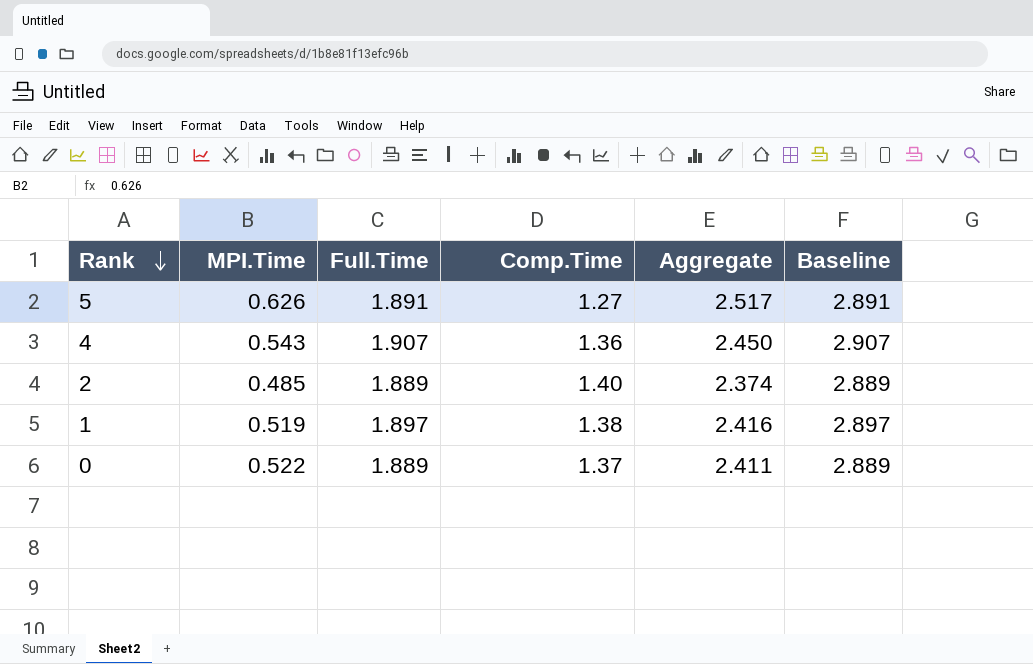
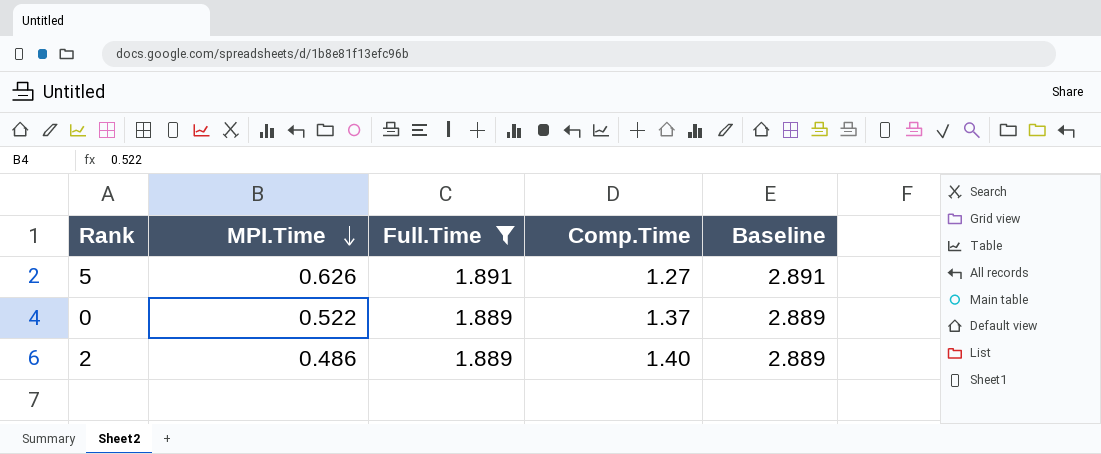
filter: none -> Full.Time <= 1.891
row order: Rank descending -> MPI.Time descending
column Aggregate | formula: [MPI.Time] + [Full.Time] -> none
2 | MPI.Time: 0.485 -> 0.486

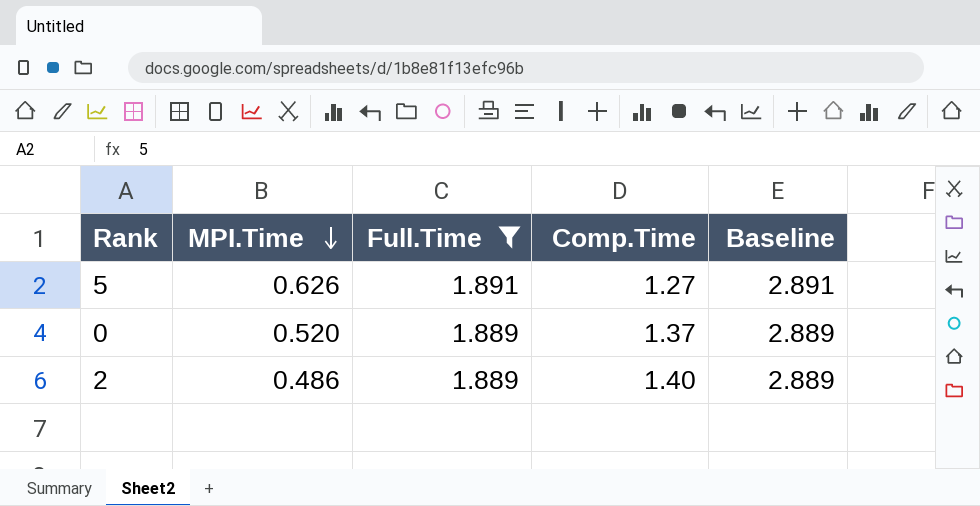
0 | MPI.Time: 0.522 -> 0.520

